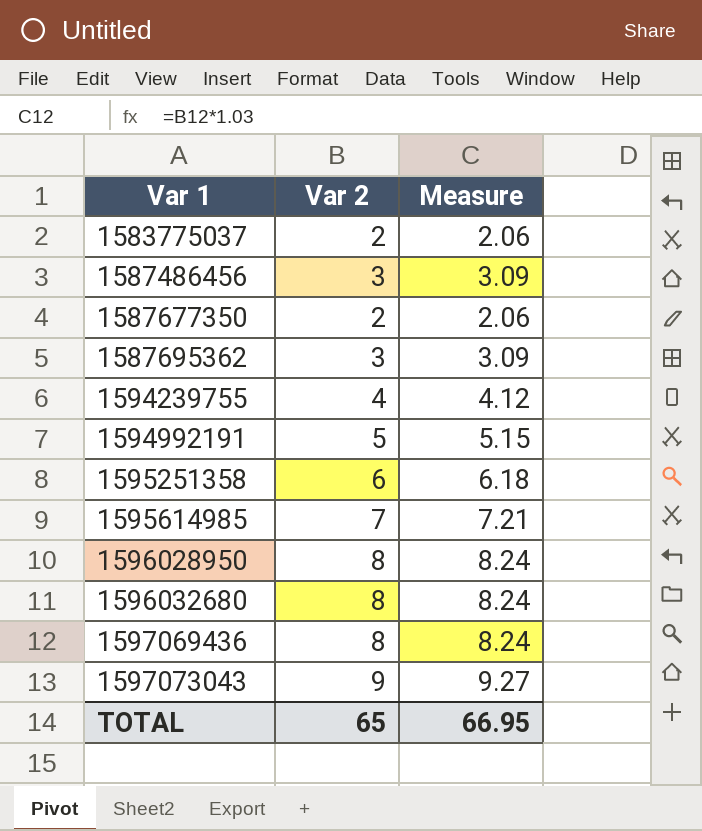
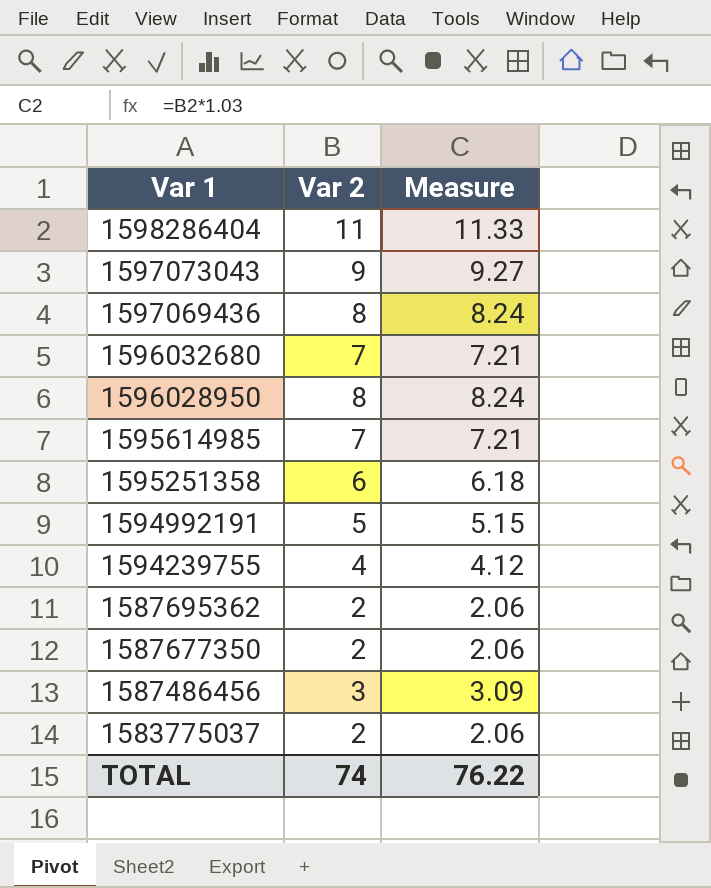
row order: Var 1 ascending -> Var 1 descending
row 1598286404: none -> 11 | 11.33
1596032680 | Var 2: 8 -> 7
1596032680 | Measure: 8.24 -> 7.21
1587695362 | Var 2: 3 -> 2
1587695362 | Measure: 3.09 -> 2.06
TOTAL | Var 2: 65 -> 74
TOTAL | Measure: 66.95 -> 76.22

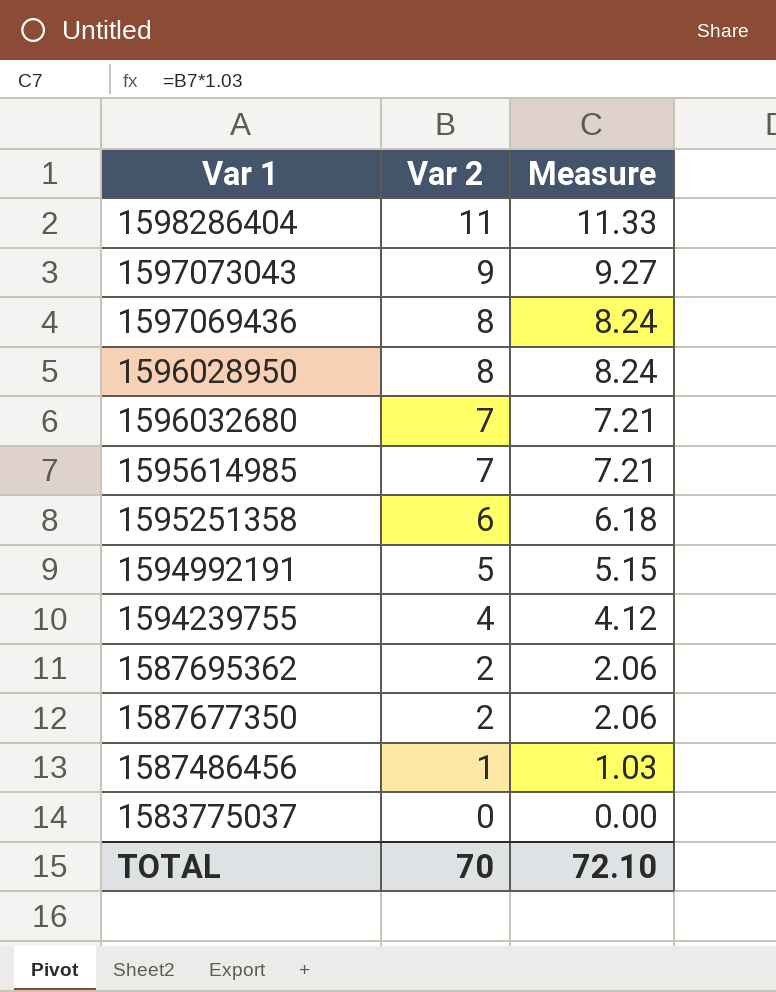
row order: Var 1 descending -> Var 2 descending
1587486456 | Var 2: 3 -> 1
1587486456 | Measure: 3.09 -> 1.03
1583775037 | Var 2: 2 -> 0
1583775037 | Measure: 2.06 -> 0.00
TOTAL | Var 2: 74 -> 70
TOTAL | Measure: 76.22 -> 72.10

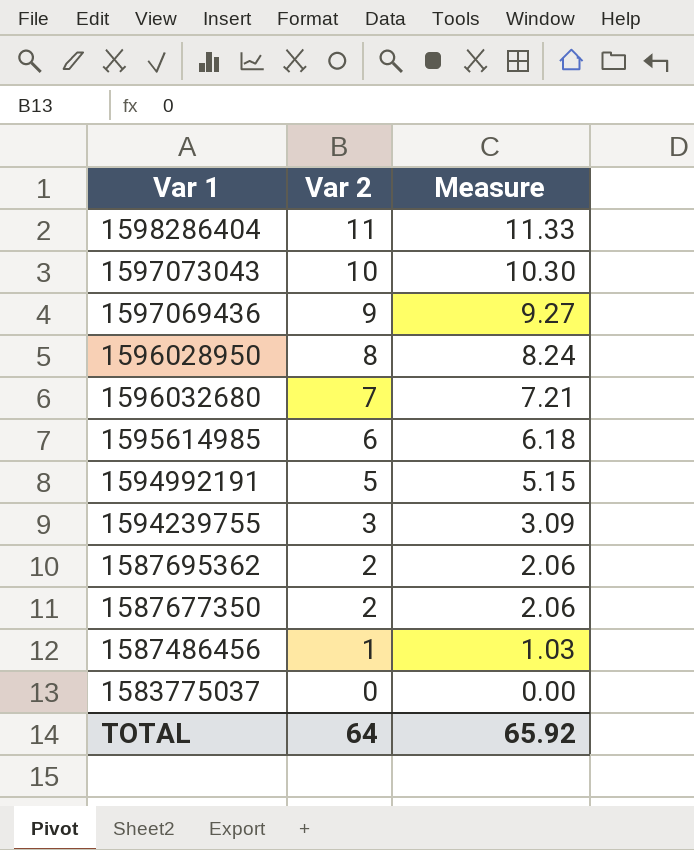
row 1595251358: 6 | 6.18 -> none
1597073043 | Var 2: 9 -> 10
1597073043 | Measure: 9.27 -> 10.30
1597069436 | Var 2: 8 -> 9
1597069436 | Measure: 8.24 -> 9.27
1595614985 | Var 2: 7 -> 6
1595614985 | Measure: 7.21 -> 6.18
1594239755 | Var 2: 4 -> 3
1594239755 | Measure: 4.12 -> 3.09
TOTAL | Var 2: 70 -> 64
TOTAL | Measure: 72.10 -> 65.92

